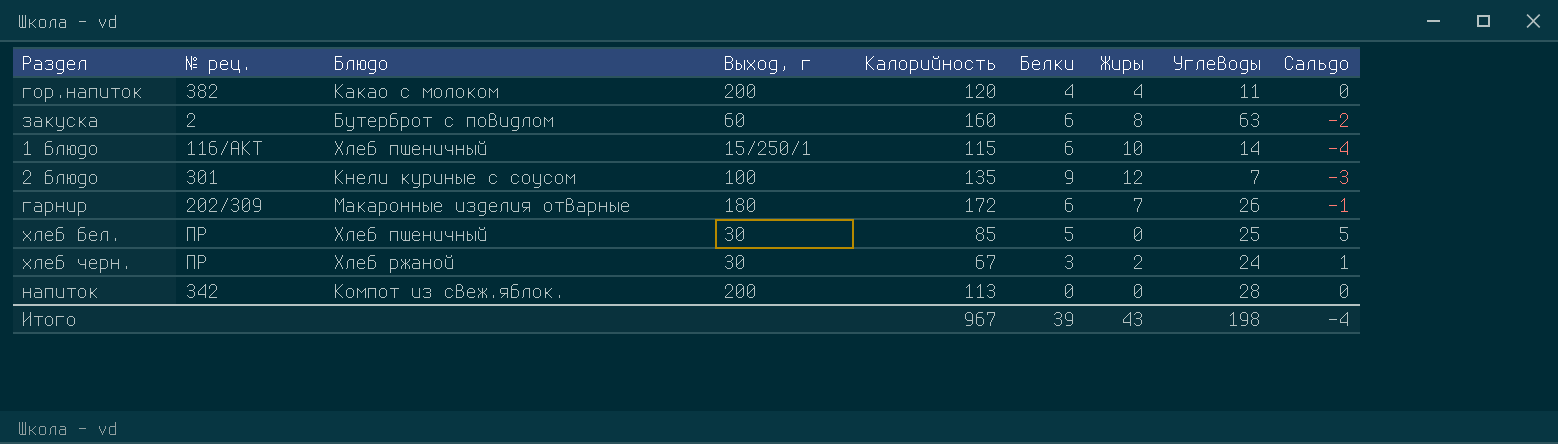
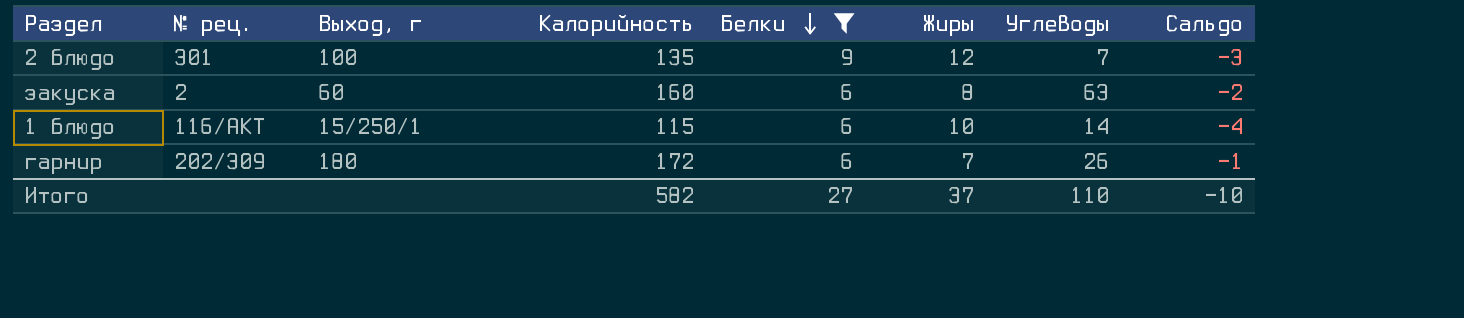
filter: none -> Белки >= 6
row order: none -> Белки descending
column Блюдо | position: 3 -> none
Итого | Калорийность: 967 -> 582
Итого | Белки: 39 -> 27
Итого | Жиры: 43 -> 37
Итого | Углеводы: 198 -> 110
Итого | Сальдо: -4 -> -10

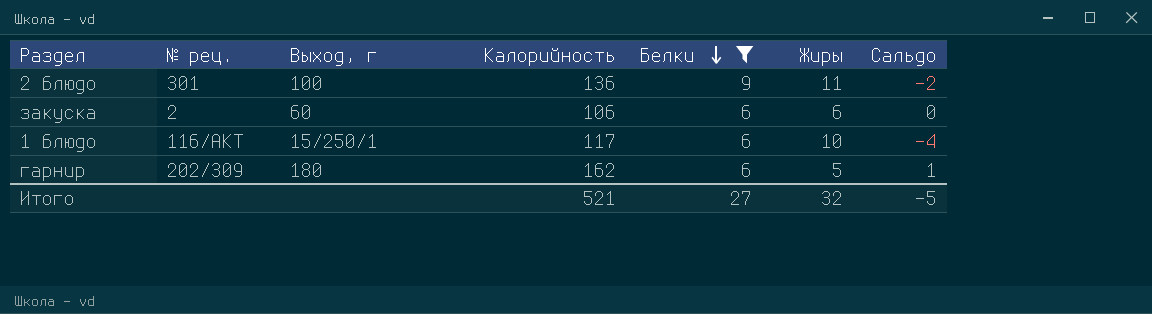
column Углеводы | position: 7 -> none
2 блюдо | Калорийность: 135 -> 136
2 блюдо | Жиры: 12 -> 11
2 блюдо | Сальдо: -3 -> -2
закуска | Калорийность: 160 -> 106
закуска | Жиры: 8 -> 6
закуска | Сальдо: -2 -> 0
1 блюдо | Калорийность: 115 -> 117
гарнир | Калорийность: 172 -> 162
гарнир | Жиры: 7 -> 5
гарнир | Сальдо: -1 -> 1
Итого | Калорийность: 582 -> 521
Итого | Жиры: 37 -> 32
Итого | Сальдо: -10 -> -5

